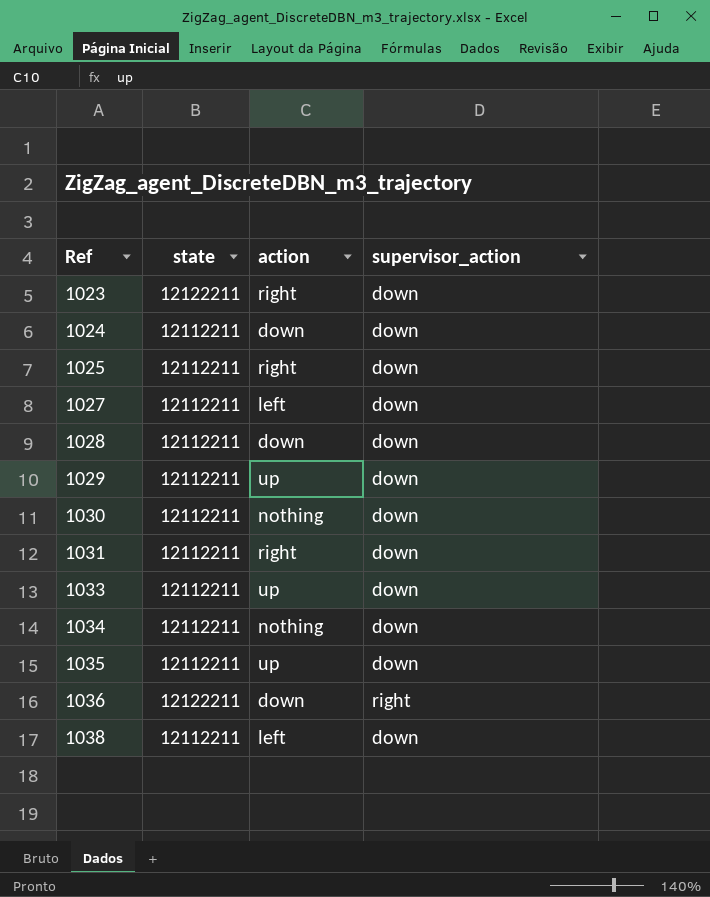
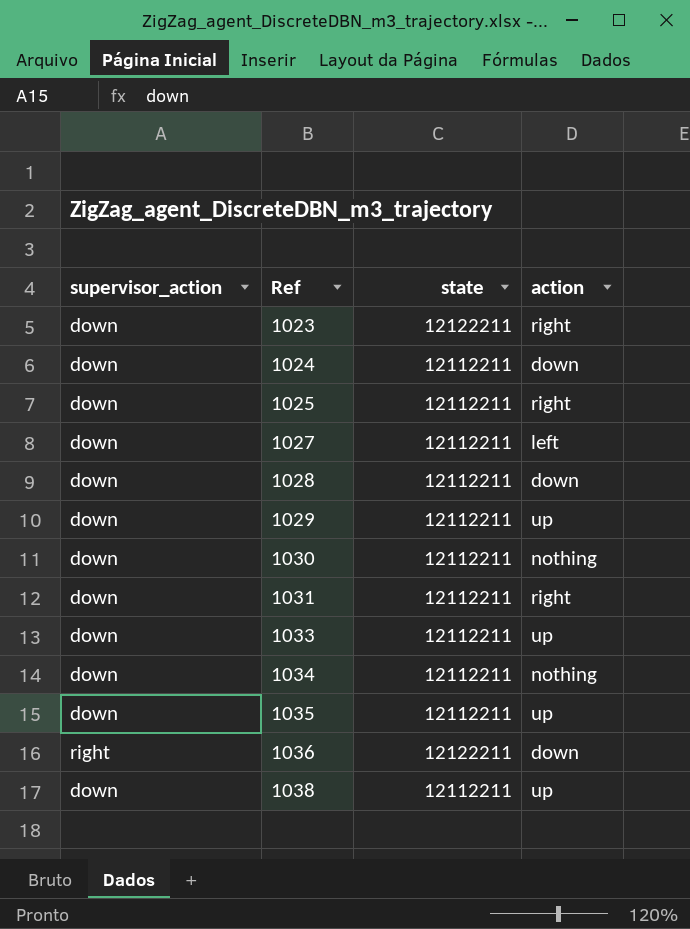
column supervisor_action | position: 4 -> 1
1038 | action: left -> up

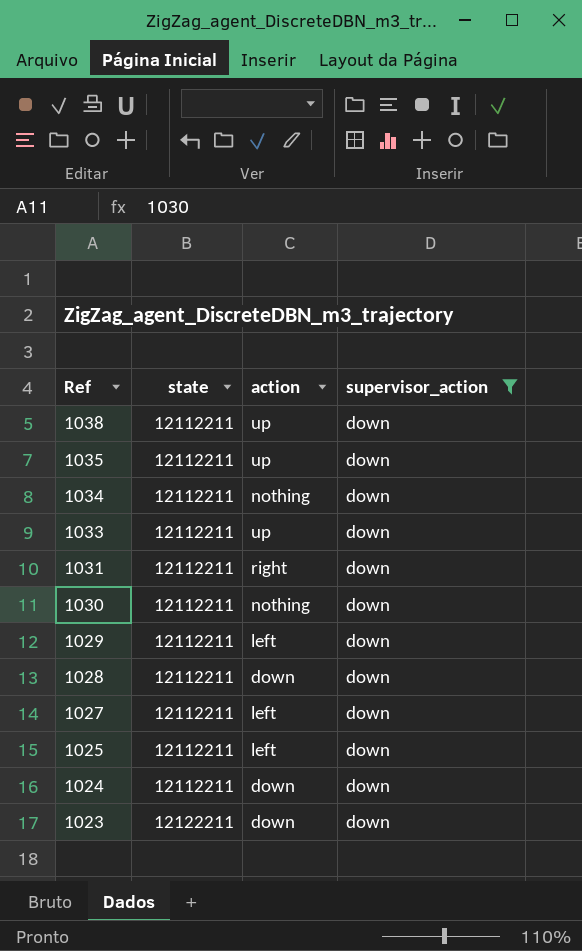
filter: none -> supervisor_action = down
row order: Ref ascending -> Ref descending
column supervisor_action | position: 1 -> 4
1029 | action: up -> left
1025 | action: right -> left
1023 | action: right -> down

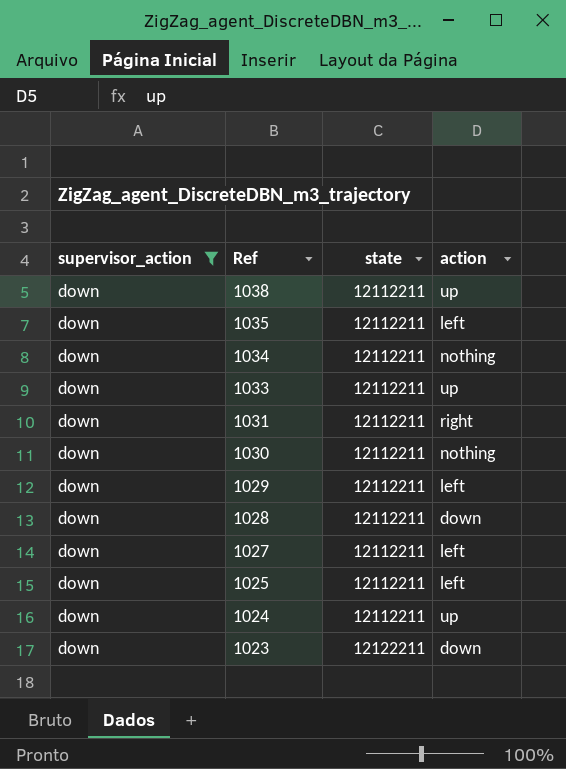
column supervisor_action | position: 4 -> 1
1035 | action: up -> left
1024 | action: down -> up

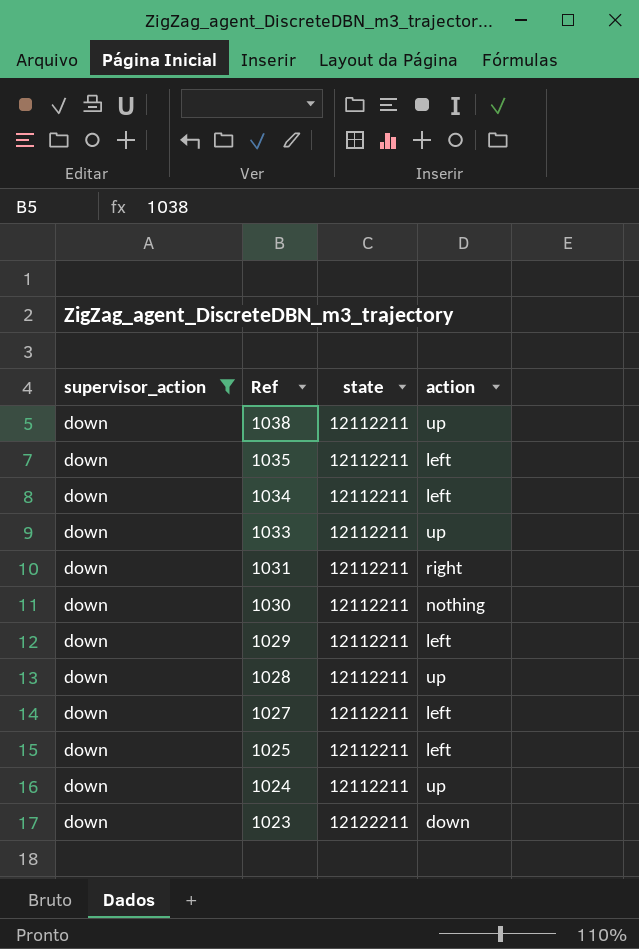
1034 | action: nothing -> left
1028 | action: down -> up

